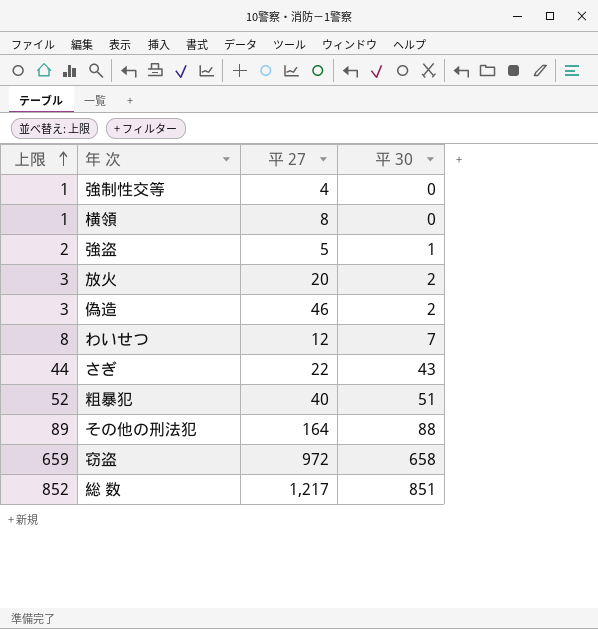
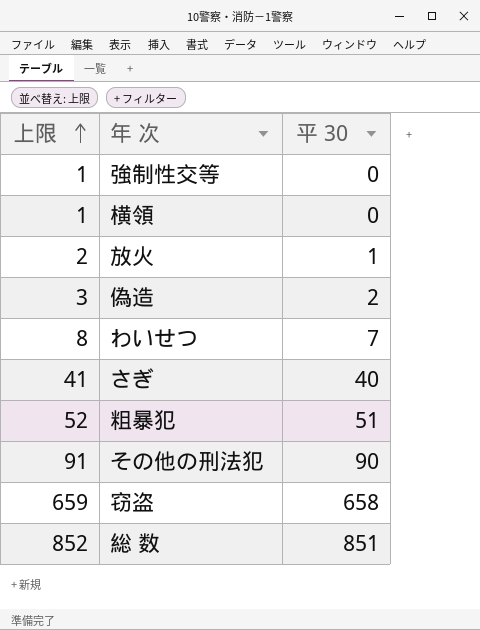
column 平 27 | position: 3 -> none
row 強盗: 2 | 5 | 1 -> none
放火 | 上限: 3 -> 2
放火 | 平 30: 2 -> 1
さぎ | 上限: 44 -> 41
さぎ | 平 30: 43 -> 40
その他の刑法犯 | 上限: 89 -> 91
その他の刑法犯 | 平 30: 88 -> 90

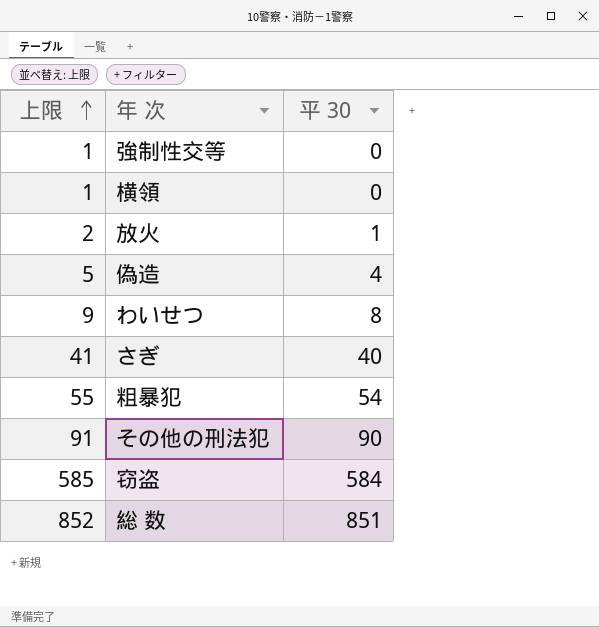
偽造 | 上限: 3 -> 5
偽造 | 平 30: 2 -> 4
わいせつ | 上限: 8 -> 9
わいせつ | 平 30: 7 -> 8
粗暴犯 | 上限: 52 -> 55
粗暴犯 | 平 30: 51 -> 54
窃盗 | 上限: 659 -> 585
窃盗 | 平 30: 658 -> 584

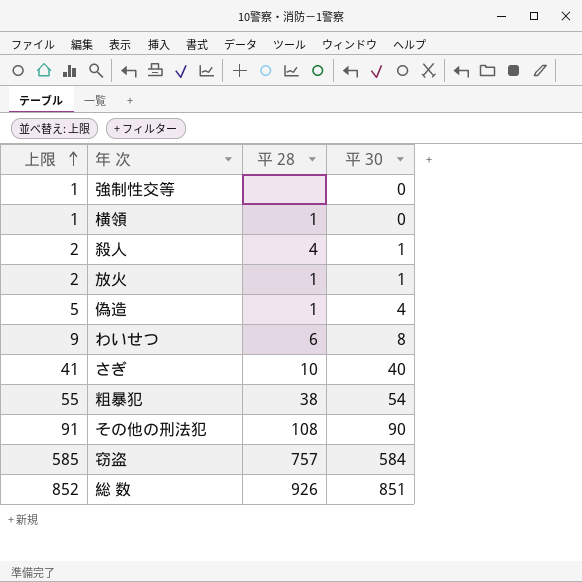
column 平 28 | position: none -> 3
row 殺人: none -> 2 | 4 | 1

